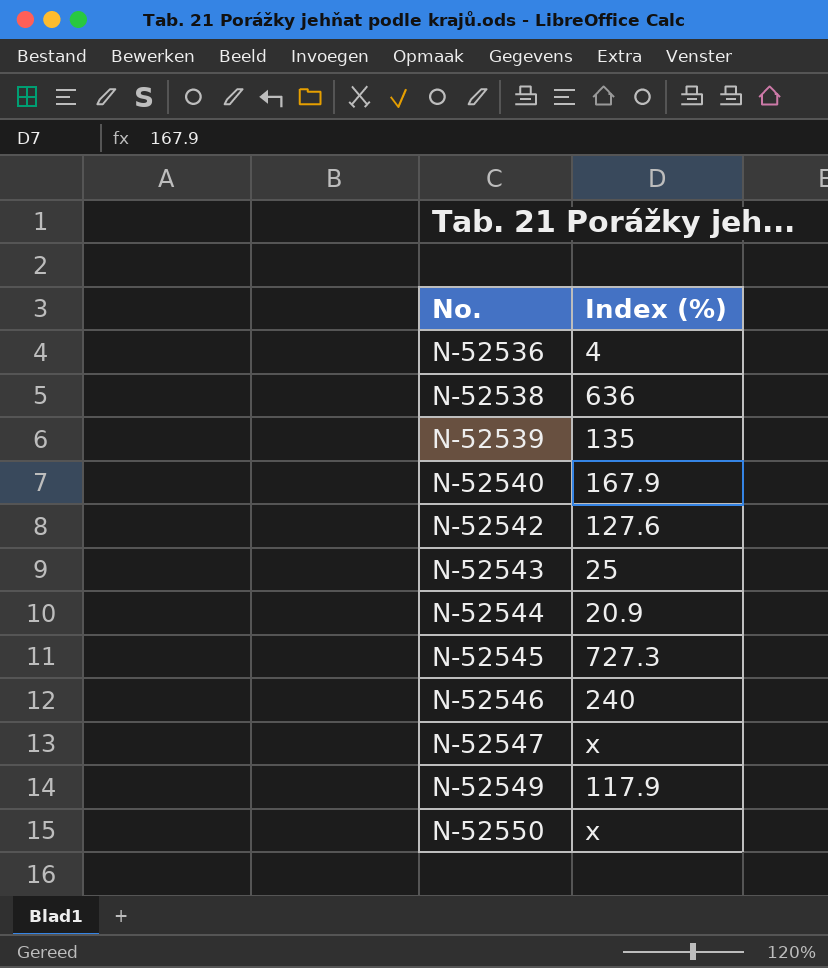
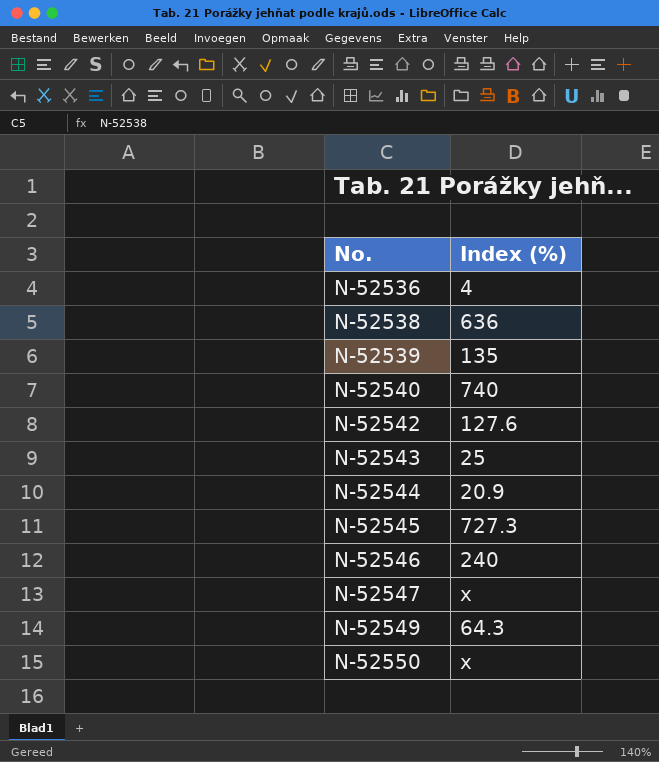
N-52540 | Index (%): 167.9 -> 740
N-52549 | Index (%): 117.9 -> 64.3

